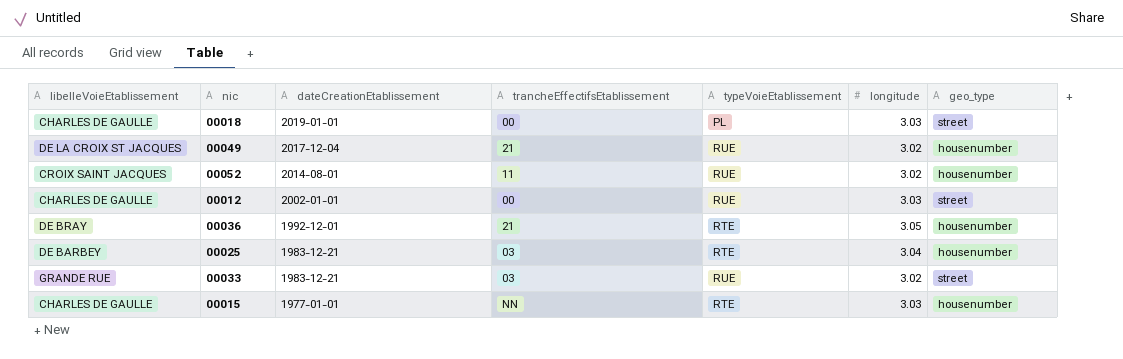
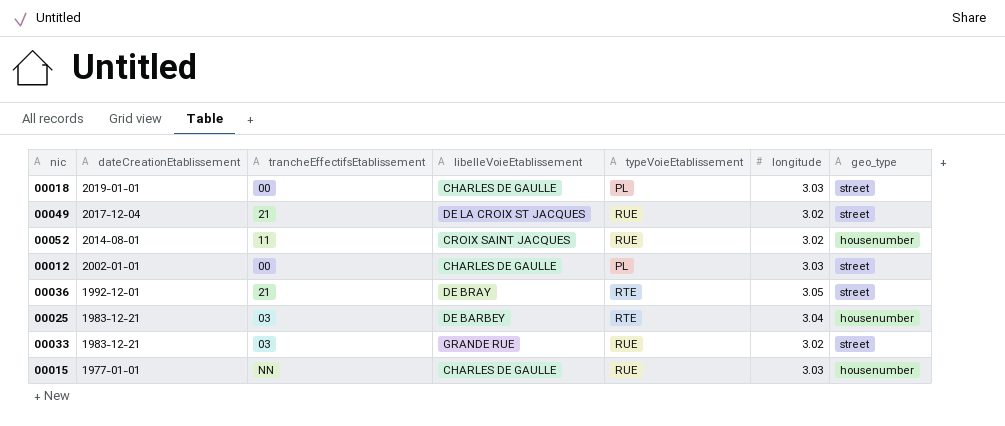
column libelleVoieEtablissement | position: 1 -> 4
00049 | geo_type: housenumber -> street
00012 | typeVoieEtablissement: RUE -> PL
00036 | geo_type: housenumber -> street
00015 | typeVoieEtablissement: RTE -> RUE

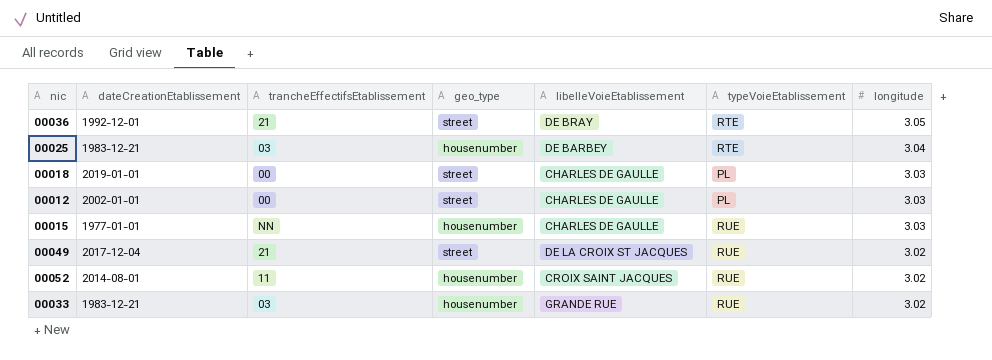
row order: dateCreationEtablissement descending -> longitude descending
column geo_type | position: 7 -> 4
00033 | geo_type: street -> housenumber

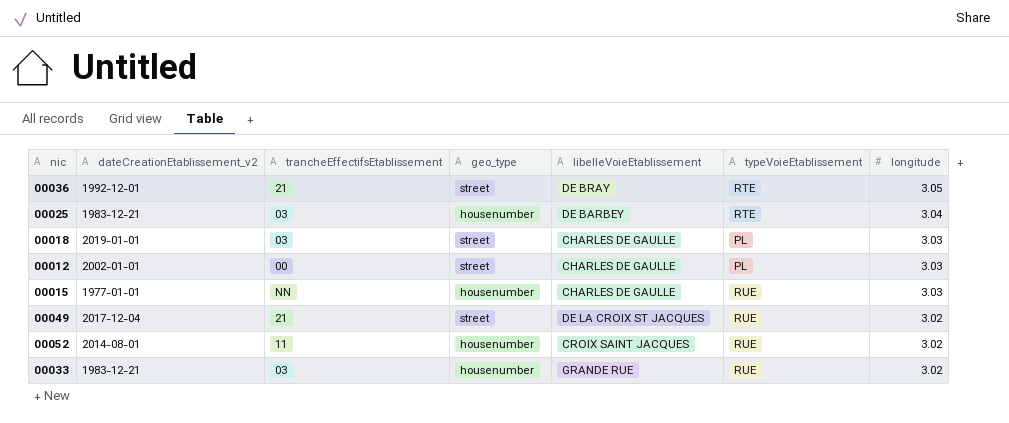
column name: dateCreationEtablissement -> dateCreationEtablissement_v2
00018 | trancheEffectifsEtablissement: 00 -> 03

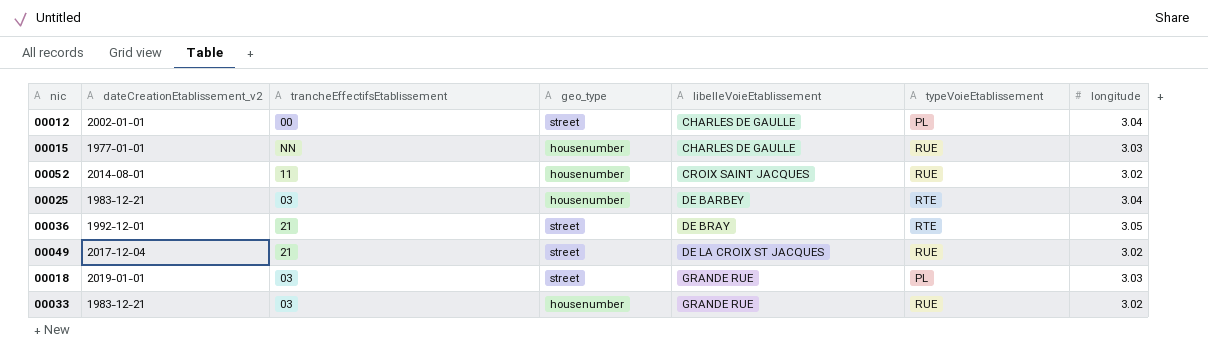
row order: longitude descending -> libelleVoieEtablissement ascending
00012 | longitude: 3.03 -> 3.04
00018 | libelleVoieEtablissement: CHARLES DE GAULLE -> GRANDE RUE

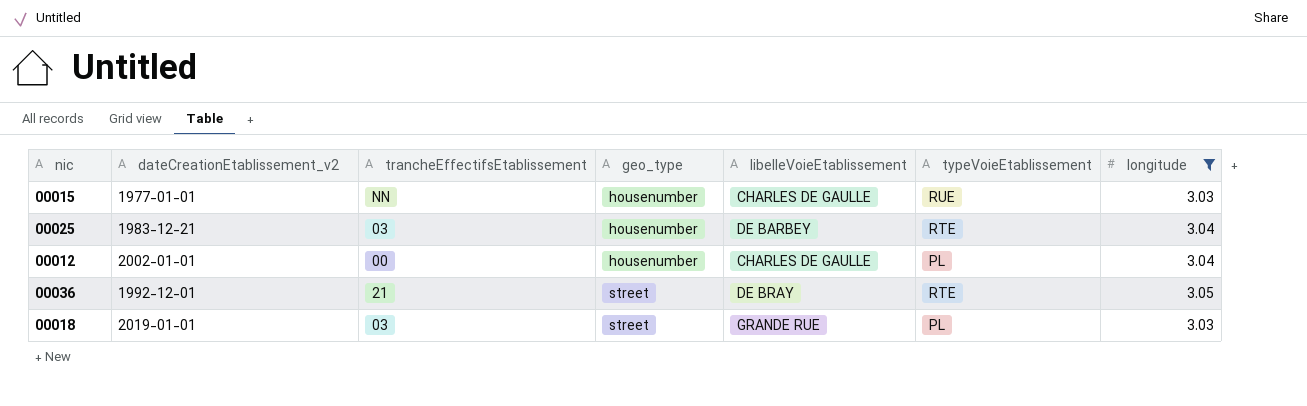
filter: none -> longitude != 3.02
row order: libelleVoieEtablissement ascending -> geo_type ascending
00012 | geo_type: street -> housenumber

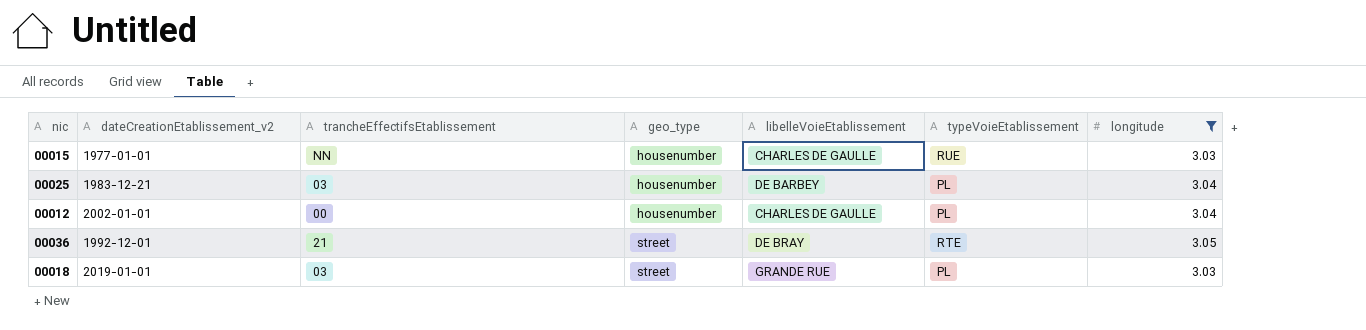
00025 | typeVoieEtablissement: RTE -> PL

